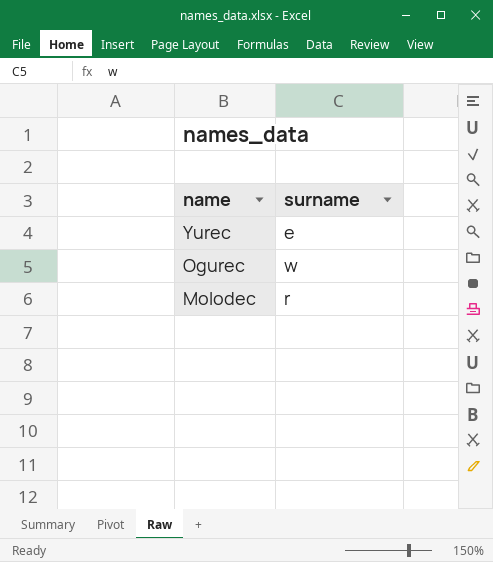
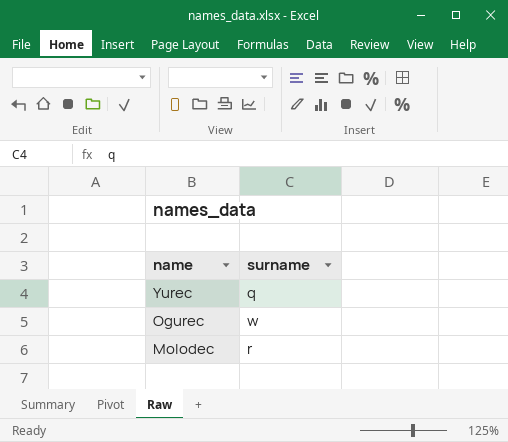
Yurec | surname: e -> q

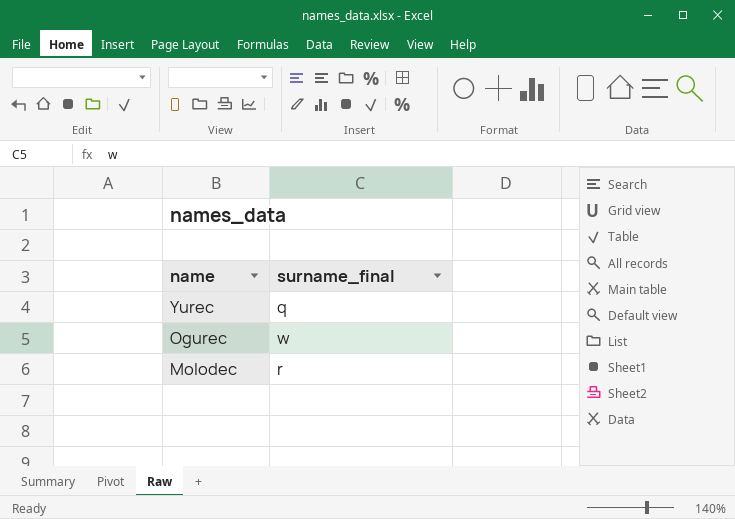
column name: surname -> surname_final

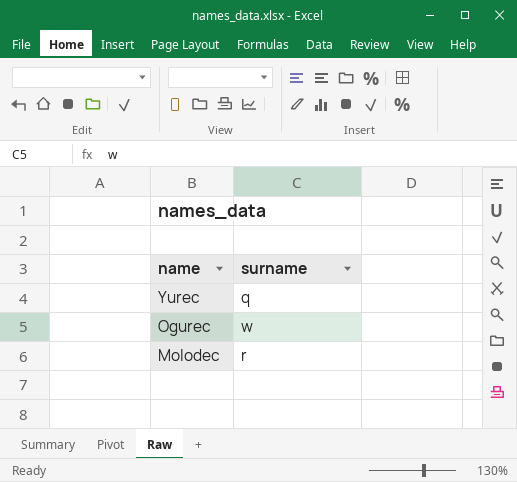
column name: surname_final -> surname

